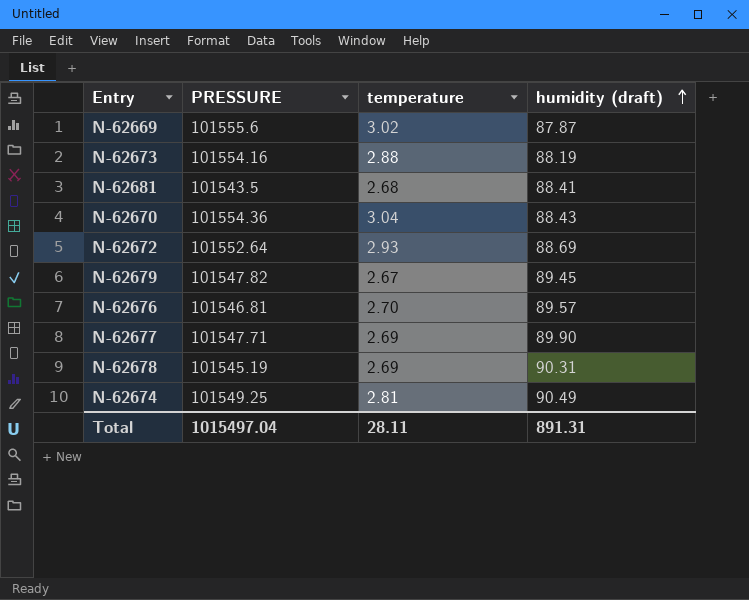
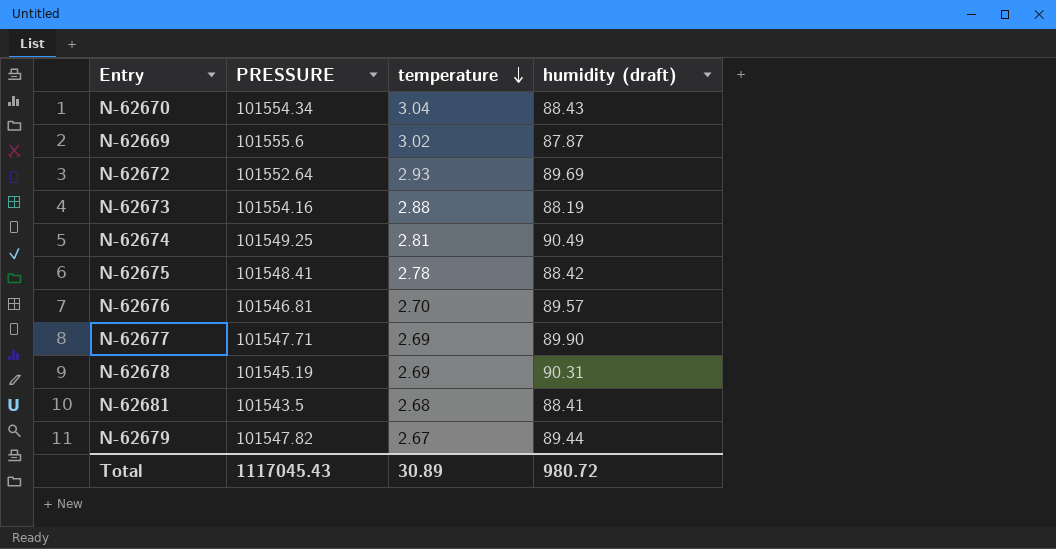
row order: humidity (draft) ascending -> temperature descending
N-62670 | PRESSURE: 101554.36 -> 101554.34
N-62672 | humidity (draft): 88.69 -> 89.69
row N-62675: none -> 101548.41 | 2.78 | 88.42
N-62679 | humidity (draft): 89.45 -> 89.44
Total | PRESSURE: 1015497.04 -> 1117045.43
Total | temperature: 28.11 -> 30.89
Total | humidity (draft): 891.31 -> 980.72

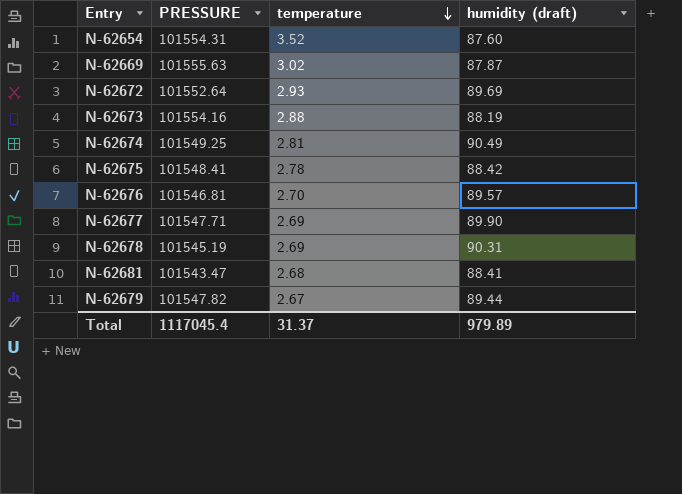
row N-62670: 101554.34 | 3.04 | 88.43 -> none
row N-62654: none -> 101554.31 | 3.52 | 87.60
N-62669 | PRESSURE: 101555.6 -> 101555.63
N-62681 | PRESSURE: 101543.5 -> 101543.47
Total | PRESSURE: 1117045.43 -> 1117045.4
Total | temperature: 30.89 -> 31.37
Total | humidity (draft): 980.72 -> 979.89

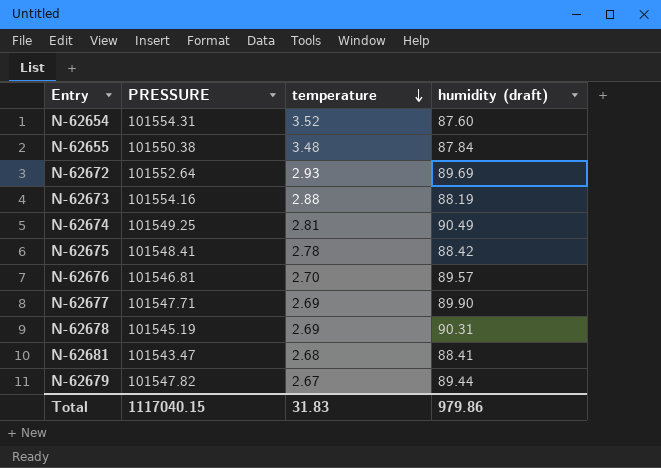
row N-62669: 101555.63 | 3.02 | 87.87 -> none
row N-62655: none -> 101550.38 | 3.48 | 87.84
Total | PRESSURE: 1117045.4 -> 1117040.15
Total | temperature: 31.37 -> 31.83
Total | humidity (draft): 979.89 -> 979.86

